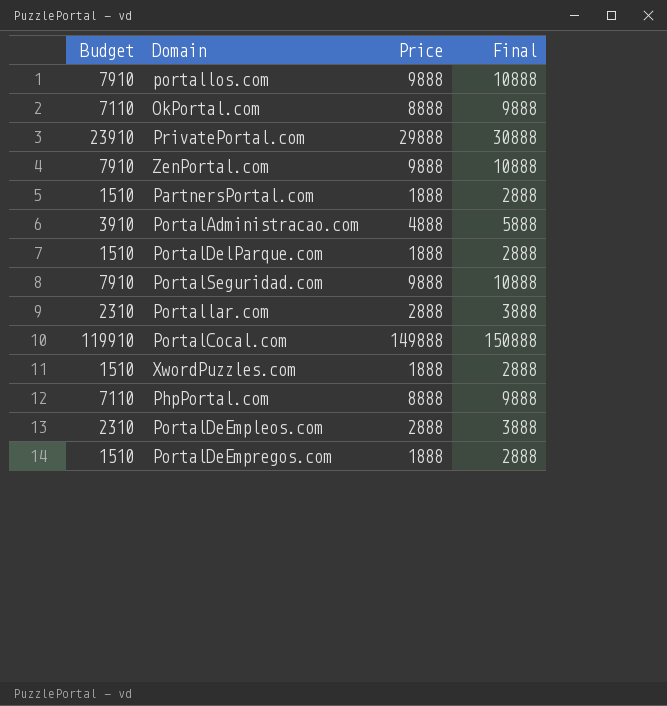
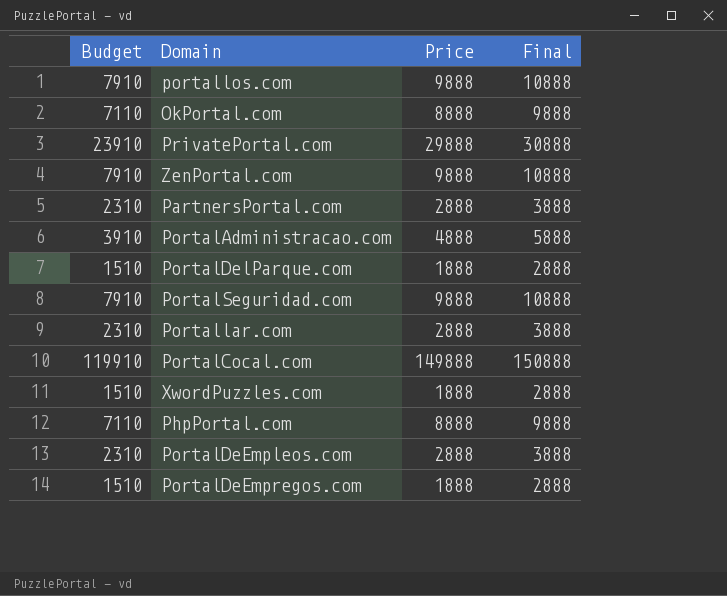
PartnersPortal.com | Budget: 1510 -> 2310
PartnersPortal.com | Price: 1888 -> 2888
PartnersPortal.com | Final: 2888 -> 3888

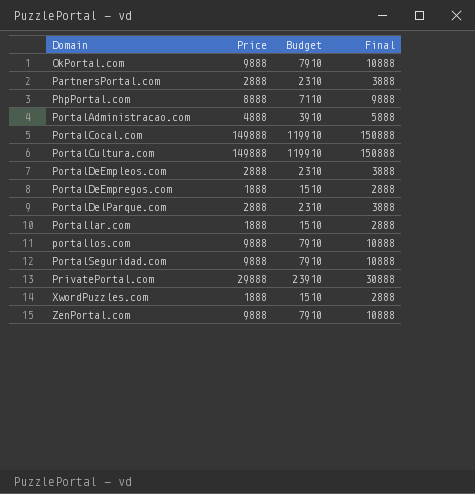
row order: none -> Domain ascending
column Budget | position: 1 -> 3
OkPortal.com | Price: 8888 -> 9888
OkPortal.com | Budget: 7110 -> 7910
OkPortal.com | Final: 9888 -> 10888
row PortalCultura.com: none -> 149888 | 119910 | 150888
PortalDelParque.com | Price: 1888 -> 2888
PortalDelParque.com | Budget: 1510 -> 2310
PortalDelParque.com | Final: 2888 -> 3888
Portallar.com | Price: 2888 -> 1888
Portallar.com | Budget: 2310 -> 1510
Portallar.com | Final: 3888 -> 2888

